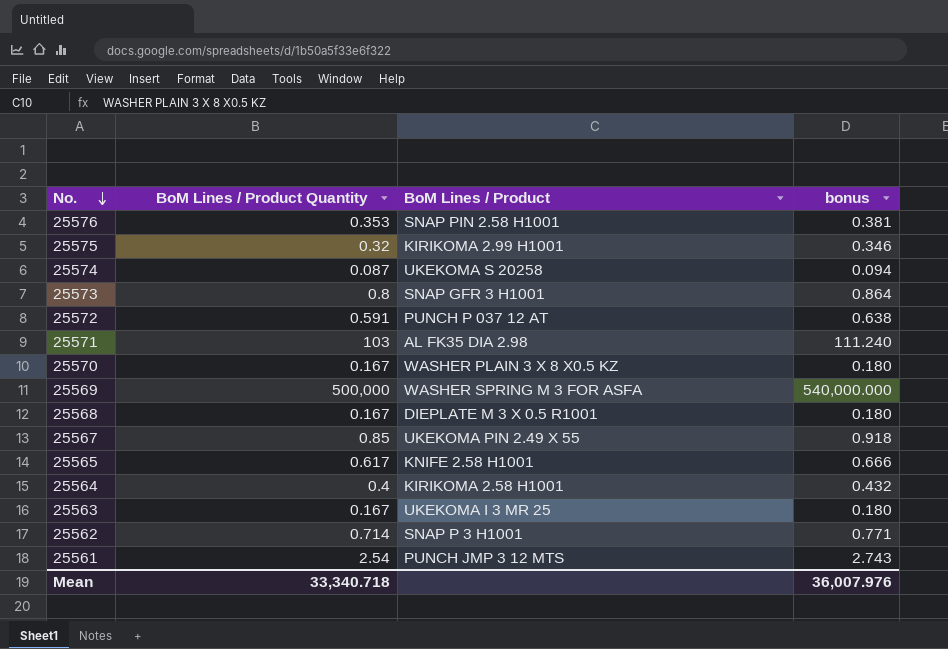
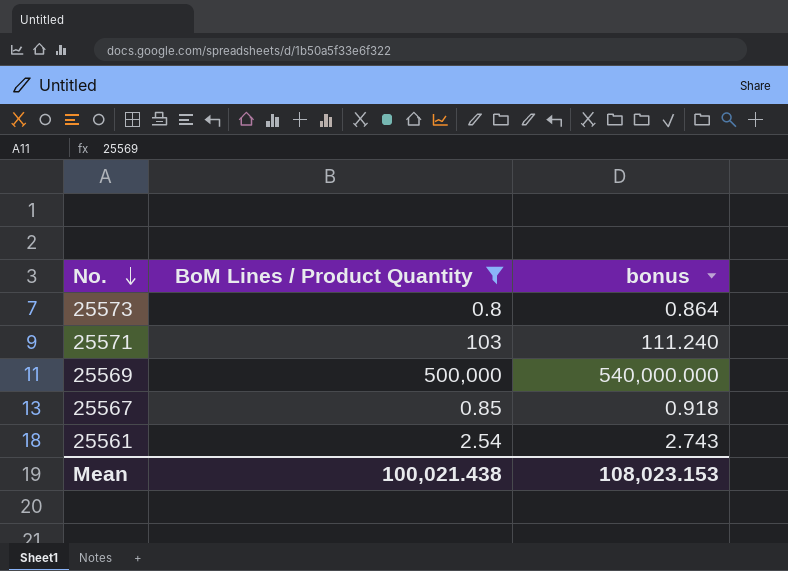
filter: none -> BoM Lines / Product Quantity >= 0.8
column BoM Lines / Product | position: 3 -> none
Mean | BoM Lines / Product Quantity: 33,340.718 -> 100,021.438
Mean | bonus: 36,007.976 -> 108,023.153

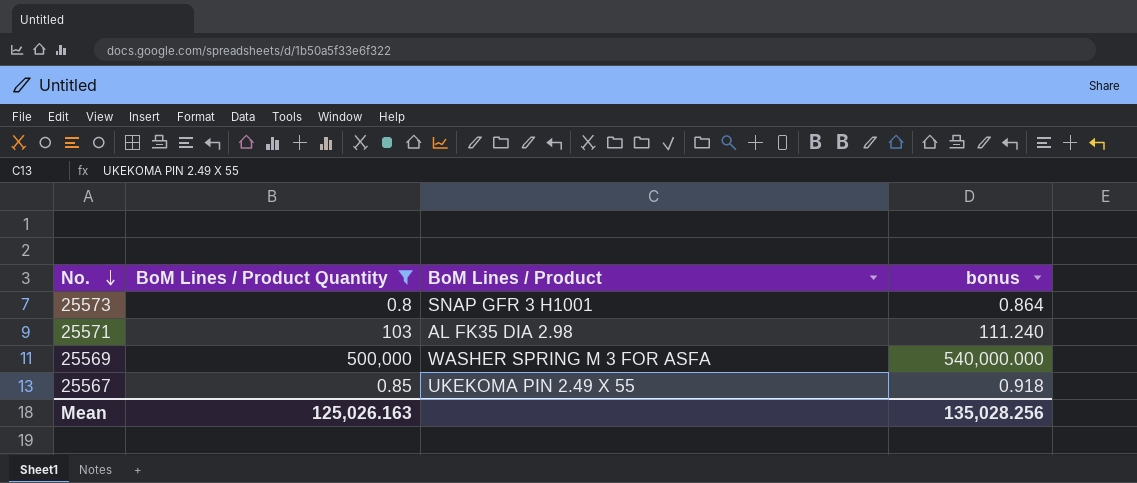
column BoM Lines / Product | position: none -> 3
row 25561: 2.54 | 2.743 -> none
Mean | BoM Lines / Product Quantity: 100,021.438 -> 125,026.163
Mean | bonus: 108,023.153 -> 135,028.256

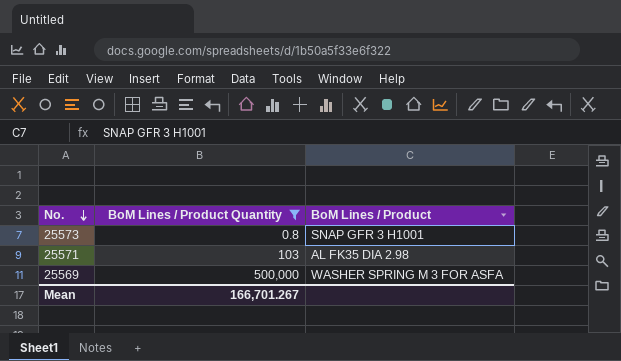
column bonus | formula: [BoM Lines / Product Quantity] * 1.08 -> none
row 25567: 0.85 | UKEKOMA PIN 2.49 X 55 | 0.918 -> none
Mean | BoM Lines / Product Quantity: 125,026.163 -> 166,701.267

